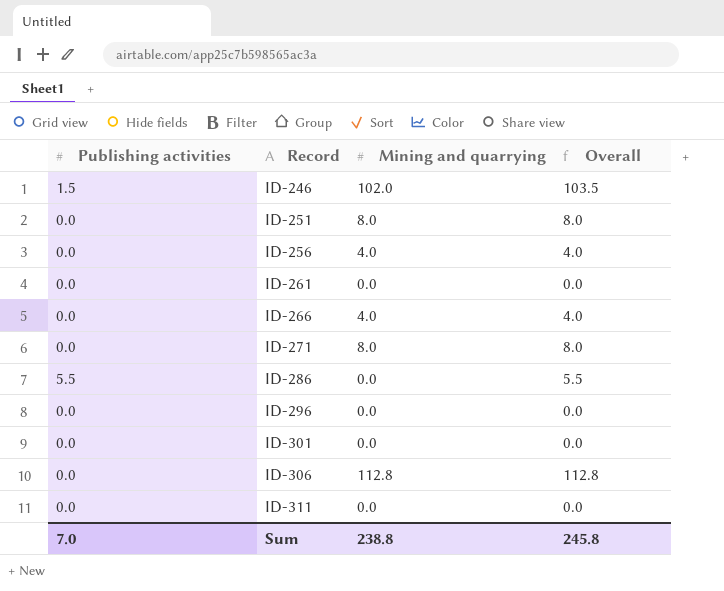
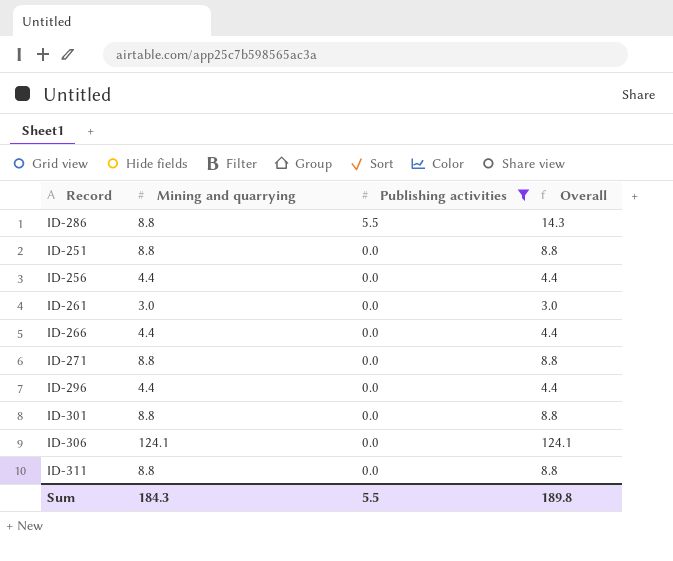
filter: none -> Publishing activities != 1.5
row order: Record ascending -> Publishing activities descending
column Publishing activities | position: 1 -> 3
ID-286 | Mining and quarrying: 0.0 -> 8.8
ID-286 | Overall: 5.5 -> 14.3
ID-251 | Mining and quarrying: 8.0 -> 8.8
ID-251 | Overall: 8.0 -> 8.8
ID-256 | Mining and quarrying: 4.0 -> 4.4
ID-256 | Overall: 4.0 -> 4.4
ID-261 | Mining and quarrying: 0.0 -> 3.0
ID-261 | Overall: 0.0 -> 3.0
ID-266 | Mining and quarrying: 4.0 -> 4.4
ID-266 | Overall: 4.0 -> 4.4
ID-271 | Mining and quarrying: 8.0 -> 8.8
ID-271 | Overall: 8.0 -> 8.8
ID-296 | Mining and quarrying: 0.0 -> 4.4
ID-296 | Overall: 0.0 -> 4.4
ID-301 | Mining and quarrying: 0.0 -> 8.8
ID-301 | Overall: 0.0 -> 8.8
ID-306 | Mining and quarrying: 112.8 -> 124.1
ID-306 | Overall: 112.8 -> 124.1
ID-311 | Mining and quarrying: 0.0 -> 8.8
ID-311 | Overall: 0.0 -> 8.8
Sum | Mining and quarrying: 238.8 -> 184.3
Sum | Publishing activities: 7.0 -> 5.5
Sum | Overall: 245.8 -> 189.8

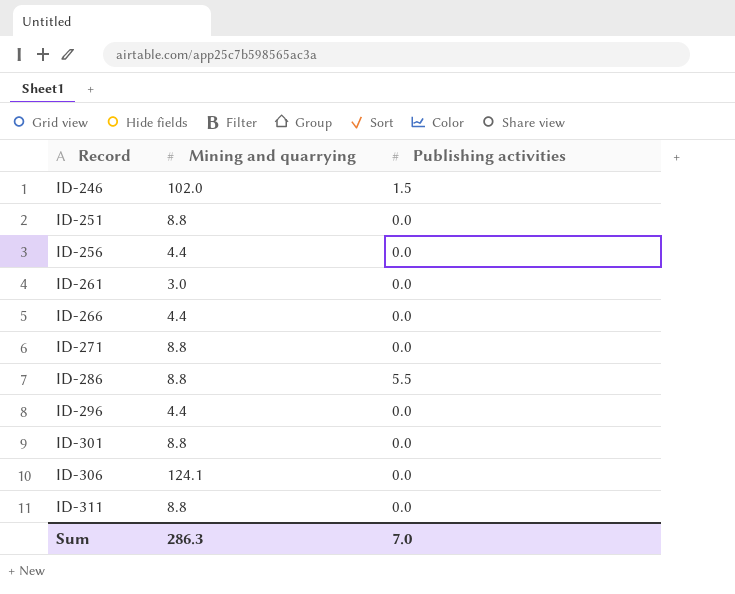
filter: Publishing activities != 1.5 -> none
row order: Publishing activities descending -> Record ascending
column Overall | formula: [Mining and quarrying] + [Publishing activities] -> none
Sum | Mining and quarrying: 184.3 -> 286.3
Sum | Publishing activities: 5.5 -> 7.0

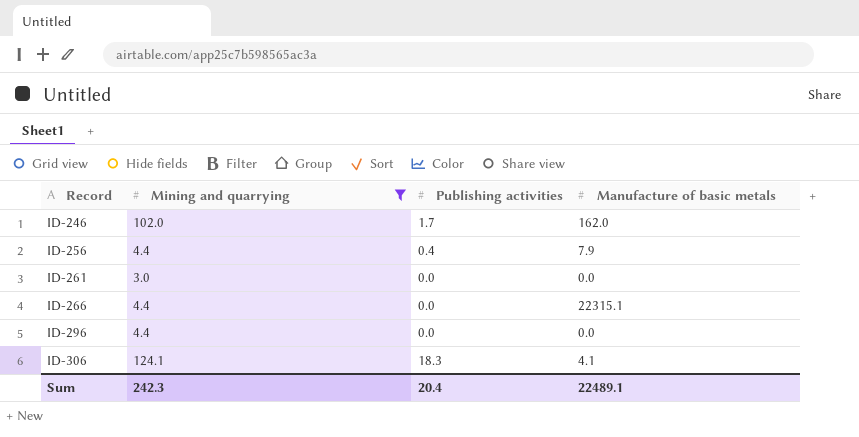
filter: none -> Mining and quarrying != 8.8
column Manufacture of basic metals | position: none -> 4
ID-246 | Publishing activities: 1.5 -> 1.7
ID-256 | Publishing activities: 0.0 -> 0.4
ID-306 | Publishing activities: 0.0 -> 18.3
Sum | Mining and quarrying: 286.3 -> 242.3
Sum | Publishing activities: 7.0 -> 20.4

